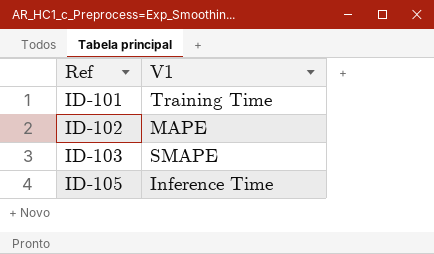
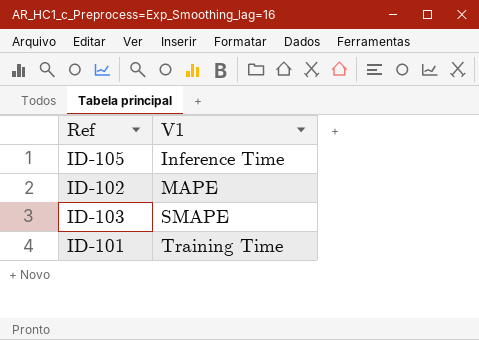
row order: Ref ascending -> V1 ascending

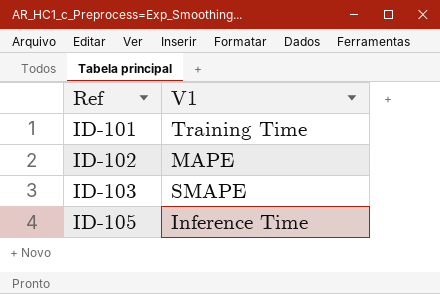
row order: V1 ascending -> Ref ascending

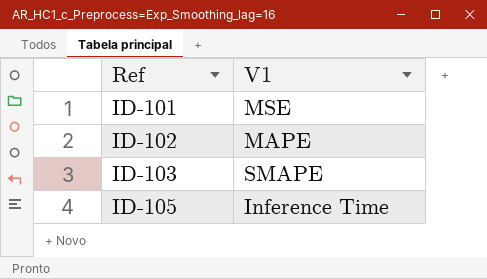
ID-101 | V1: Training Time -> MSE

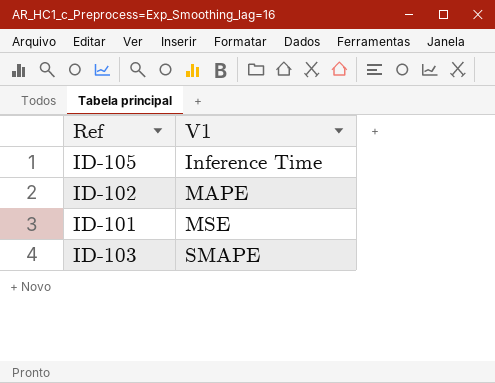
row order: Ref ascending -> V1 ascending

